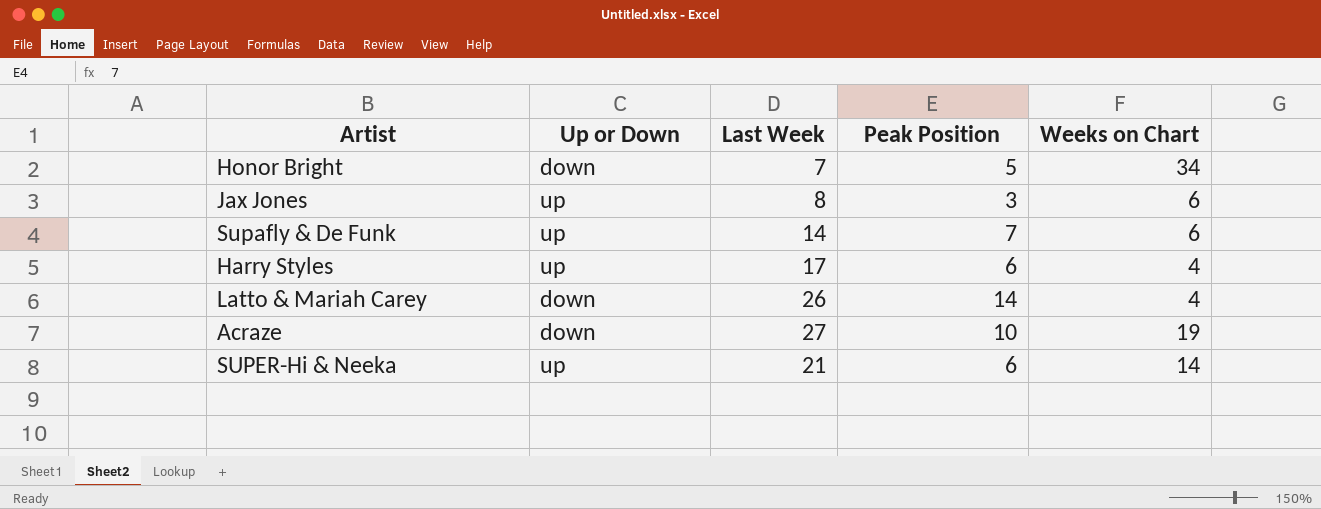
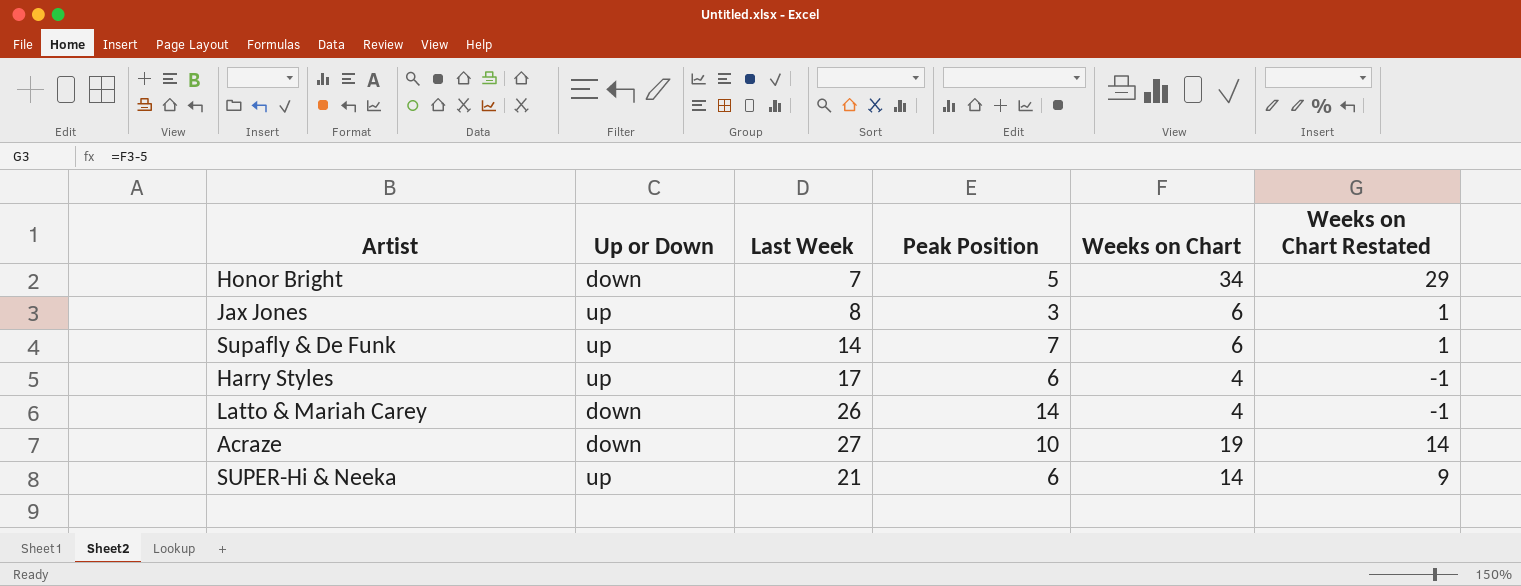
column Weeks on Chart Restated | formula: none -> [Weeks on Chart] - 5

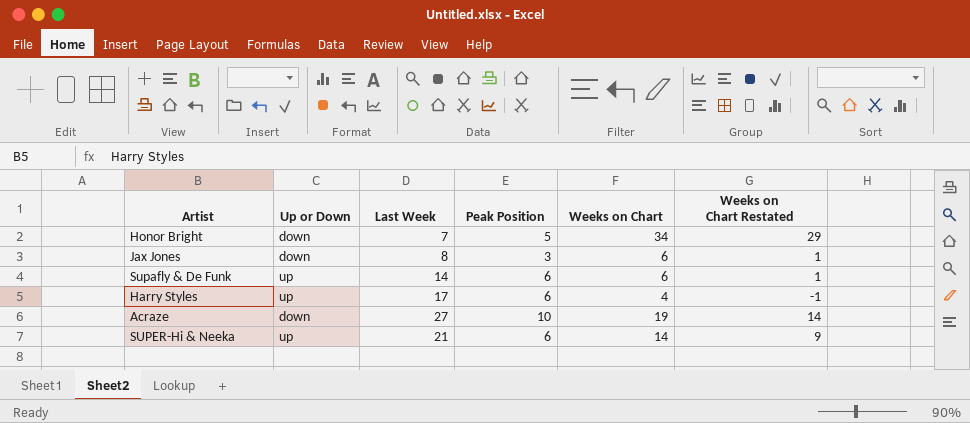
row Latto & Mariah Carey: down | 26 | 14 | 4 | -1 -> none
Jax Jones | Up or Down: up -> down
Supafly & De Funk | Peak Position: 7 -> 6

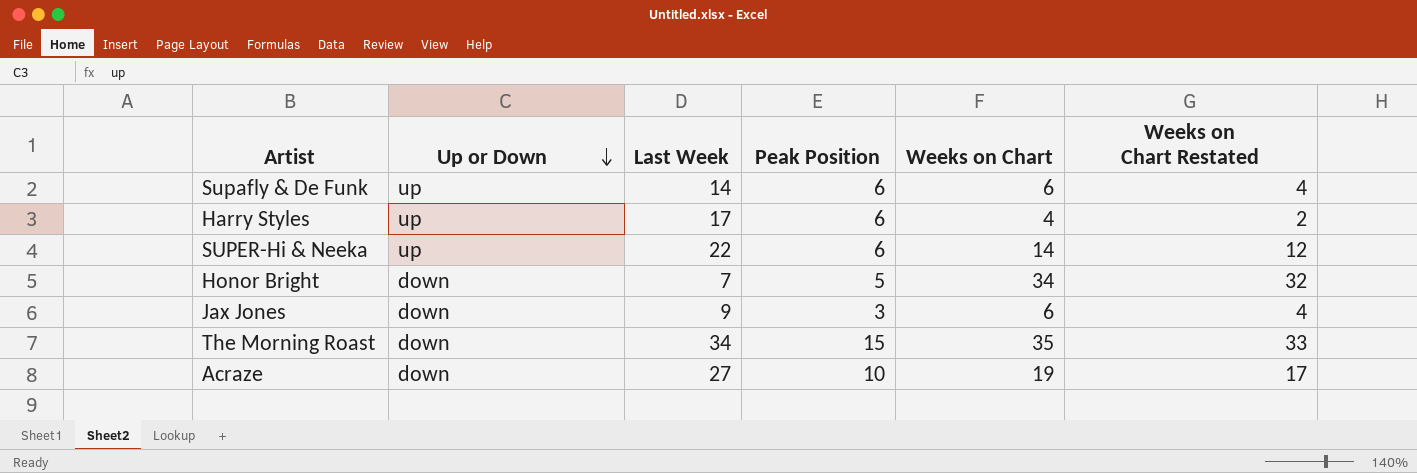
row order: none -> Up or Down descending
column Weeks on Chart Restated | formula: [Weeks on Chart] - 5 -> [Weeks on Chart] - 2
SUPER-Hi & Neeka | Last Week: 21 -> 22
Jax Jones | Last Week: 8 -> 9
row The Morning Roast: none -> down | 34 | 15 | 35 | 33

